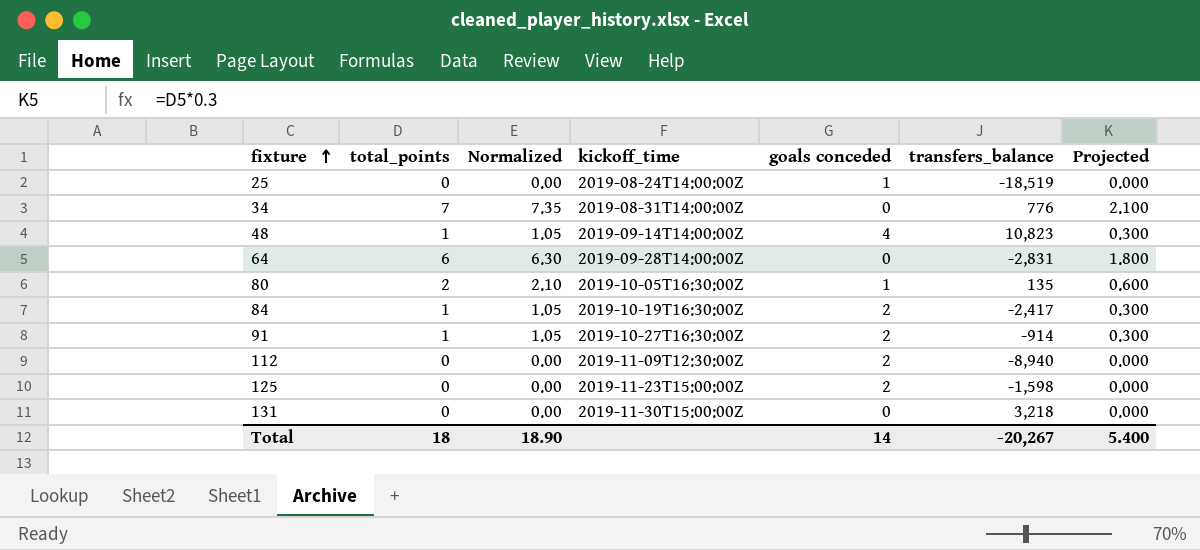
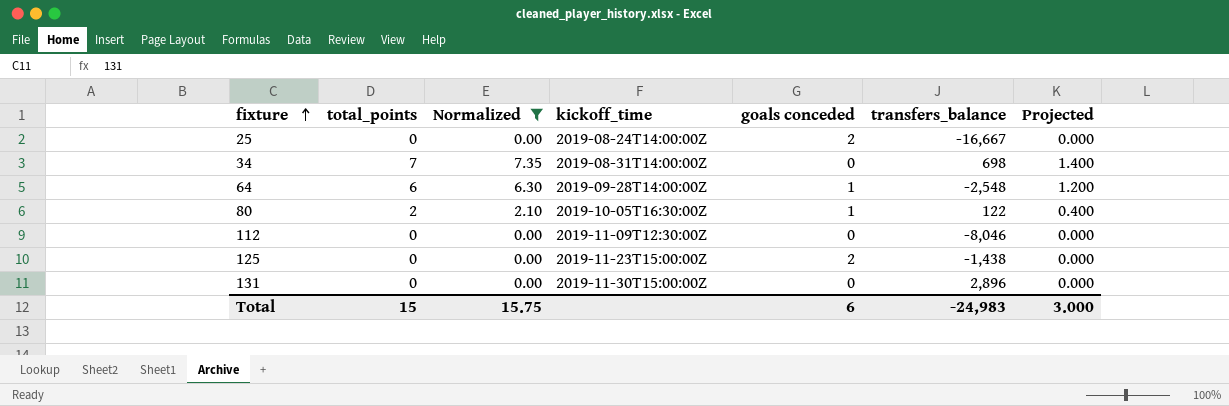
filter: none -> Normalized != 1.05
column Projected | formula: [total_points] * 0.3 -> [total_points] * 0.2
25 | goals conceded: 1 -> 2
25 | transfers_balance: -18,519 -> -16,667
34 | transfers_balance: 776 -> 698
64 | goals conceded: 0 -> 1
64 | transfers_balance: -2,831 -> -2,548
80 | transfers_balance: 135 -> 122
112 | goals conceded: 2 -> 0
112 | transfers_balance: -8,940 -> -8,046
125 | transfers_balance: -1,598 -> -1,438
131 | transfers_balance: 3,218 -> 2,896
Total | total_points: 18 -> 15
Total | Normalized: 18.90 -> 15.75
Total | goals conceded: 14 -> 6
Total | transfers_balance: -20,267 -> -24,983
Total | Projected: 5.400 -> 3.000

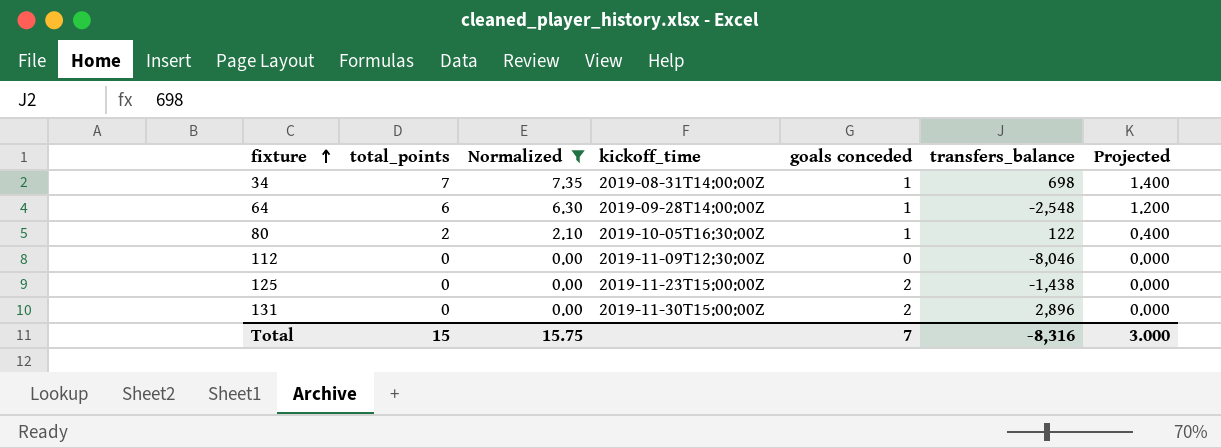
row 25: 0 | 0.00 | 2019-08-24T14:00:00Z | 2 | -16,667 | 0.000 -> none
34 | goals conceded: 0 -> 1
131 | goals conceded: 0 -> 2
Total | goals conceded: 6 -> 7
Total | transfers_balance: -24,983 -> -8,316

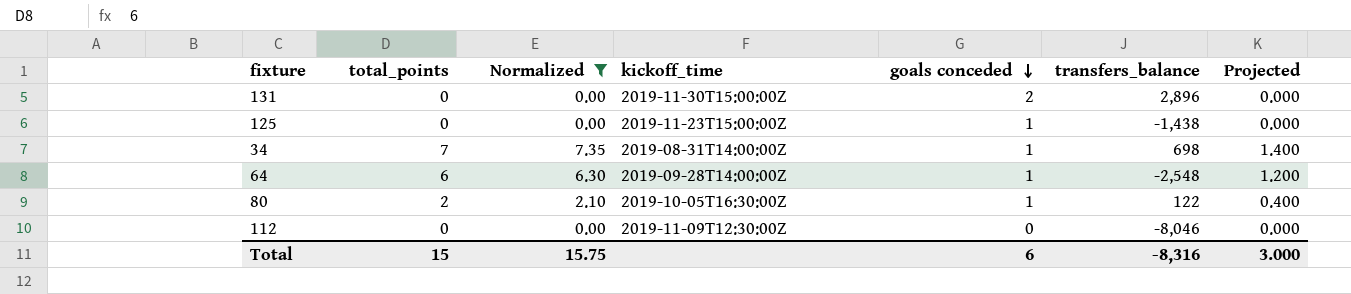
row order: fixture ascending -> goals conceded descending
125 | goals conceded: 2 -> 1
Total | goals conceded: 7 -> 6

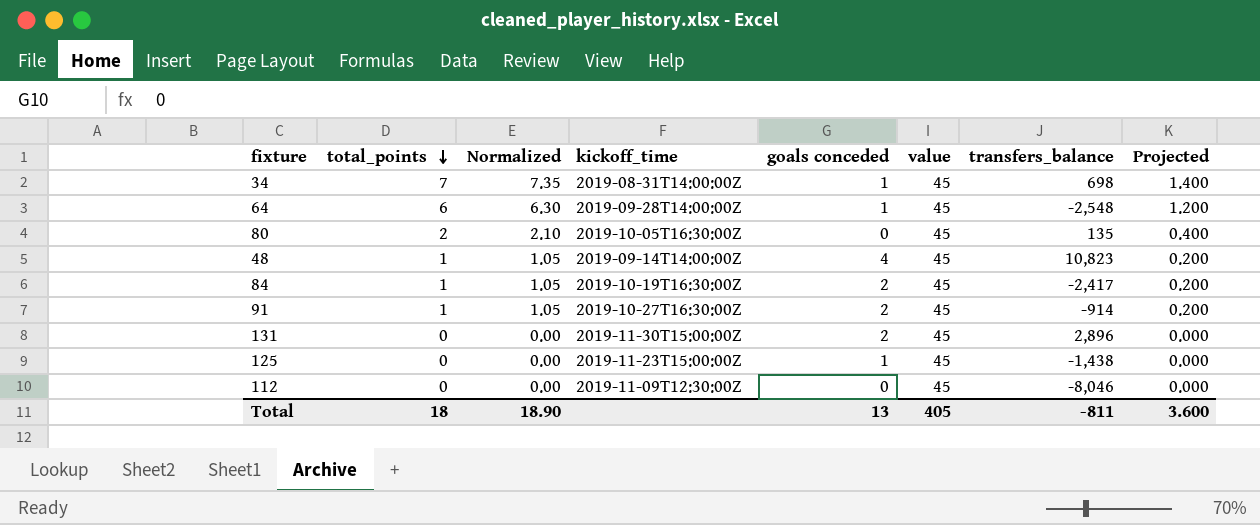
filter: Normalized != 1.05 -> none
row order: goals conceded descending -> total_points descending
column value | position: none -> 6
80 | goals conceded: 1 -> 0
80 | transfers_balance: 122 -> 135
Total | total_points: 15 -> 18
Total | Normalized: 15.75 -> 18.90
Total | goals conceded: 6 -> 13
Total | transfers_balance: -8,316 -> -811
Total | Projected: 3.000 -> 3.600

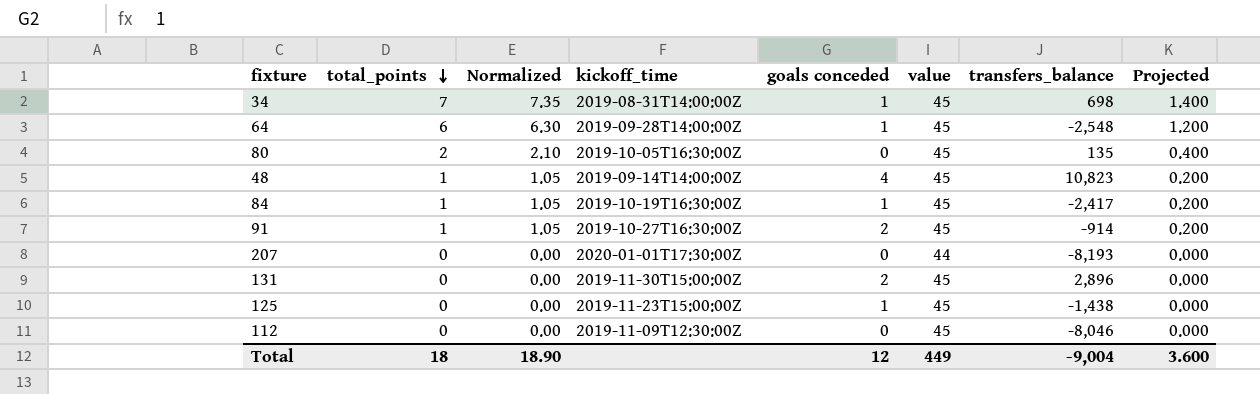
84 | goals conceded: 2 -> 1
row 207: none -> 0 | 0.00 | 2020-01-01T17:30:00Z | 0 | 44 | -8,193 | 0.000
Total | goals conceded: 13 -> 12
Total | value: 405 -> 449
Total | transfers_balance: -811 -> -9,004

